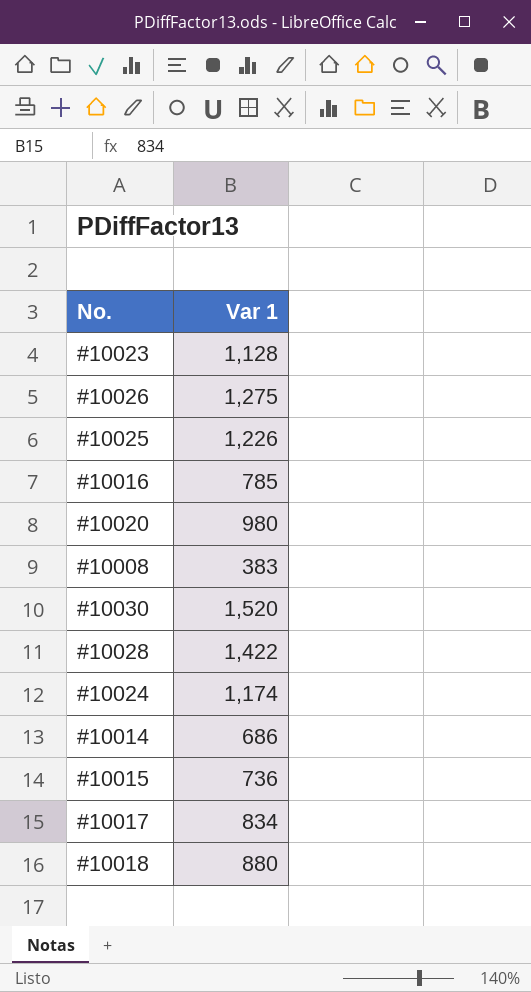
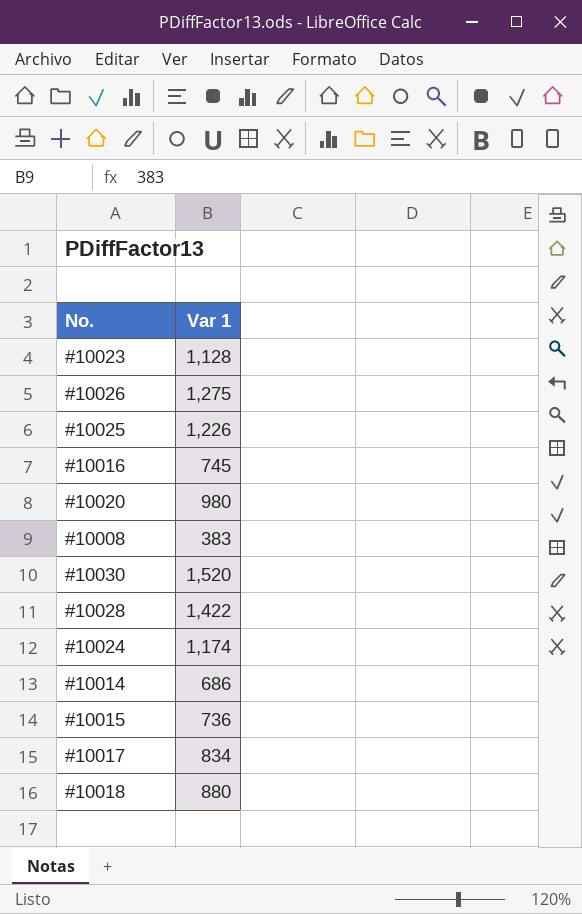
#10016 | Var 1: 785 -> 745

